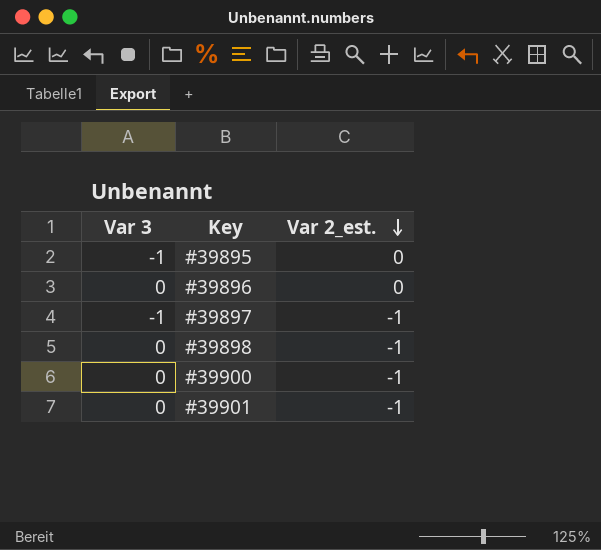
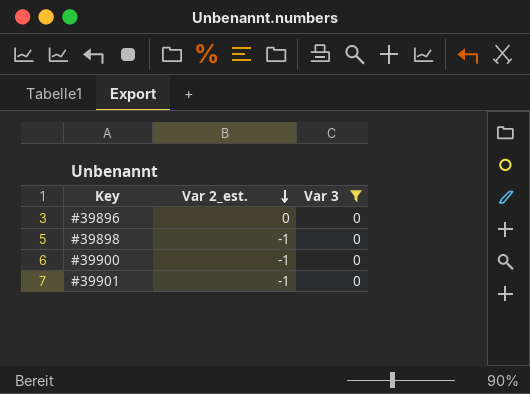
filter: none -> Var 3 = 0
column Var 3 | position: 1 -> 3

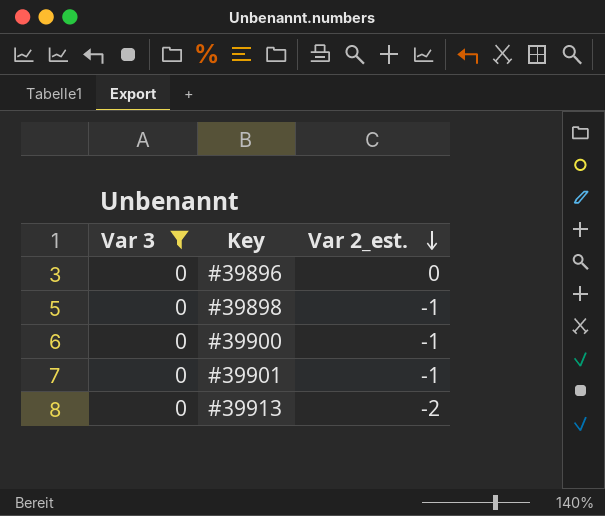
column Var 3 | position: 3 -> 1
row #39913: none -> 0 | -2

